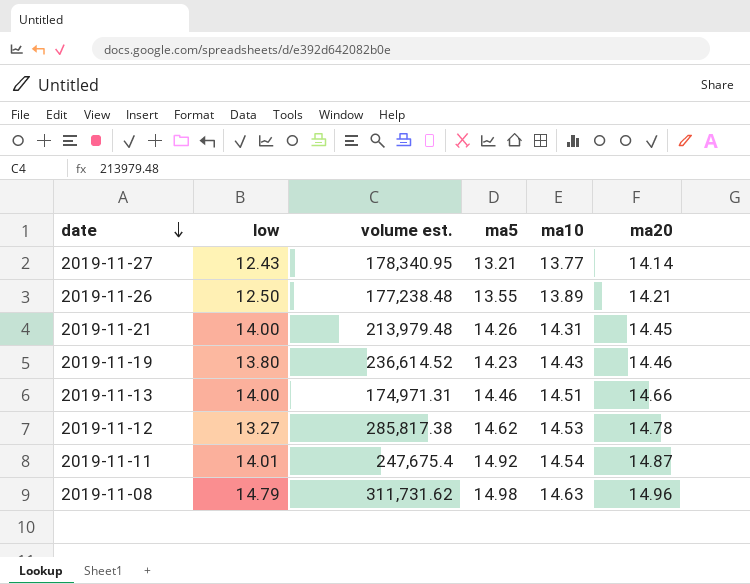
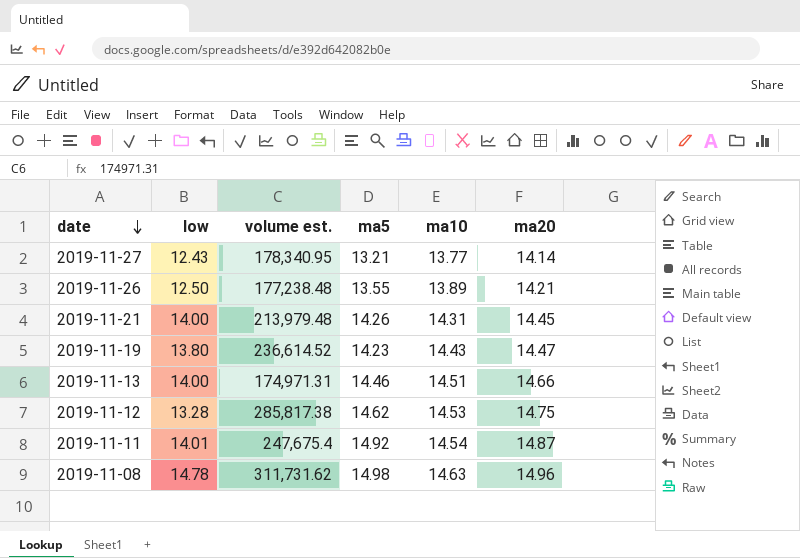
2019-11-19 | ma20: 14.46 -> 14.47
2019-11-12 | low: 13.27 -> 13.28
2019-11-12 | ma20: 14.78 -> 14.75
2019-11-08 | low: 14.79 -> 14.78

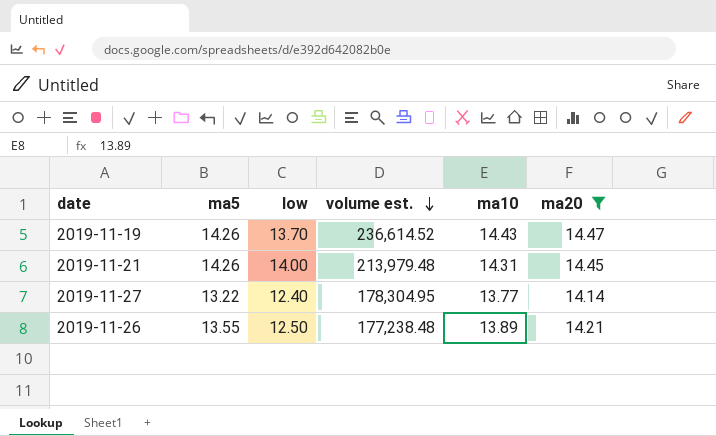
filter: none -> ma20 <= 14.47
row order: date descending -> volume est. descending
column ma5 | position: 4 -> 2
2019-11-19 | ma5: 14.23 -> 14.26
2019-11-19 | low: 13.80 -> 13.70
2019-11-27 | ma5: 13.21 -> 13.22
2019-11-27 | low: 12.43 -> 12.40
2019-11-27 | volume est.: 178,340.95 -> 178,304.95

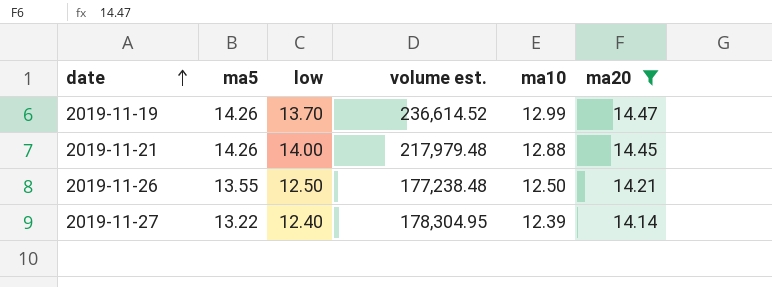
row order: volume est. descending -> date ascending
2019-11-19 | ma10: 14.43 -> 12.99
2019-11-21 | volume est.: 213,979.48 -> 217,979.48
2019-11-21 | ma10: 14.31 -> 12.88
2019-11-26 | ma10: 13.89 -> 12.50
2019-11-27 | ma10: 13.77 -> 12.39

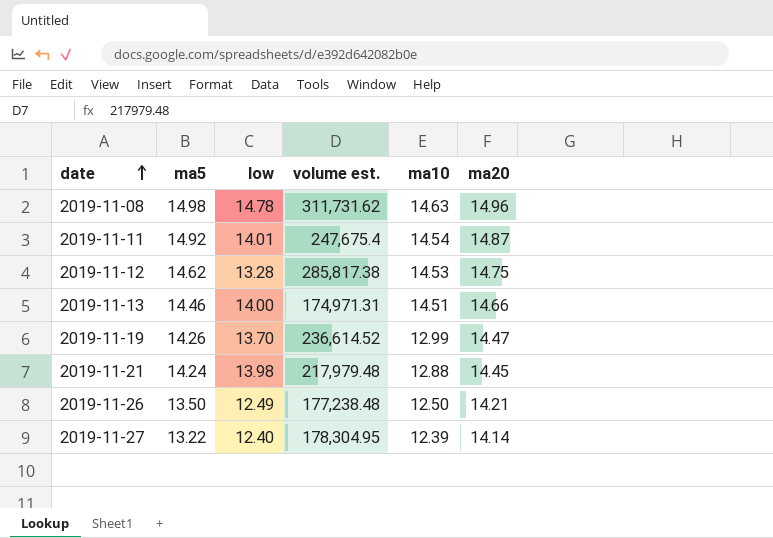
filter: ma20 <= 14.47 -> none
2019-11-21 | ma5: 14.26 -> 14.24
2019-11-21 | low: 14.00 -> 13.98
2019-11-26 | ma5: 13.55 -> 13.50
2019-11-26 | low: 12.50 -> 12.49

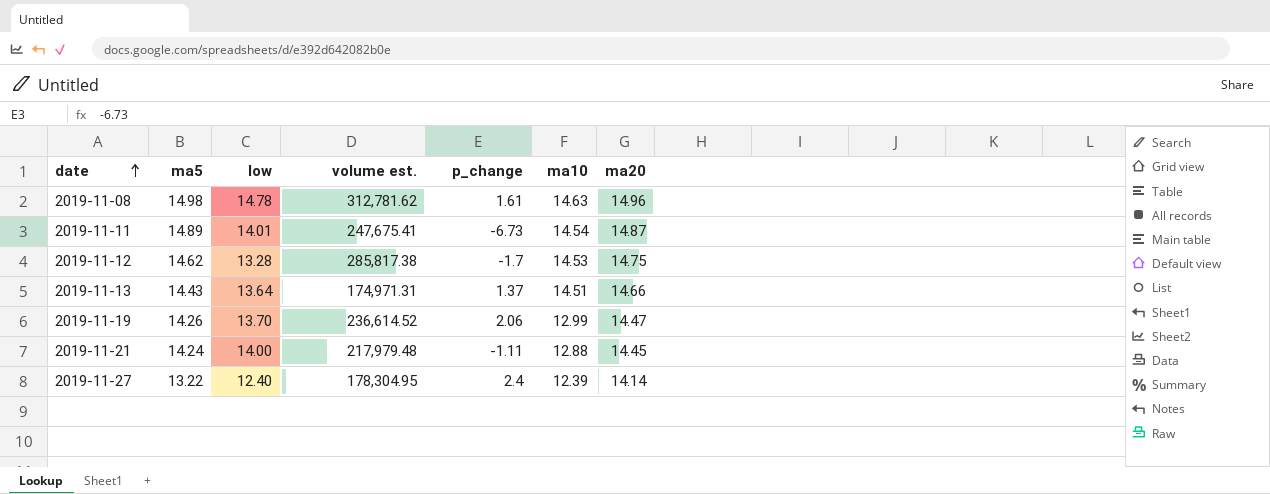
column p_change | position: none -> 5
row 2019-11-26: 13.50 | 12.49 | 177,238.48 | 12.50 | 14.21 -> none
2019-11-08 | volume est.: 311,731.62 -> 312,781.62
2019-11-11 | ma5: 14.92 -> 14.89
2019-11-11 | volume est.: 247,675.4 -> 247,675.41
2019-11-13 | ma5: 14.46 -> 14.43
2019-11-13 | low: 14.00 -> 13.64
2019-11-21 | low: 13.98 -> 14.00

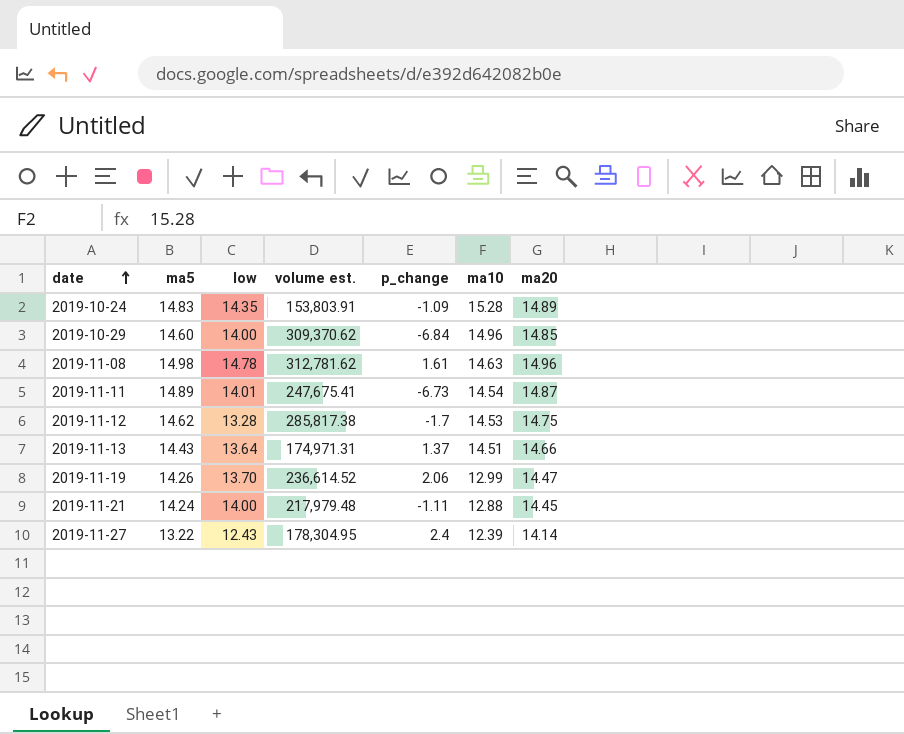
row 2019-10-24: none -> 14.83 | 14.35 | 153,803.91 | -1.09 | 15.28 | 14.89
row 2019-10-29: none -> 14.60 | 14.00 | 309,370.62 | -6.84 | 14.96 | 14.85
2019-11-27 | low: 12.40 -> 12.43

